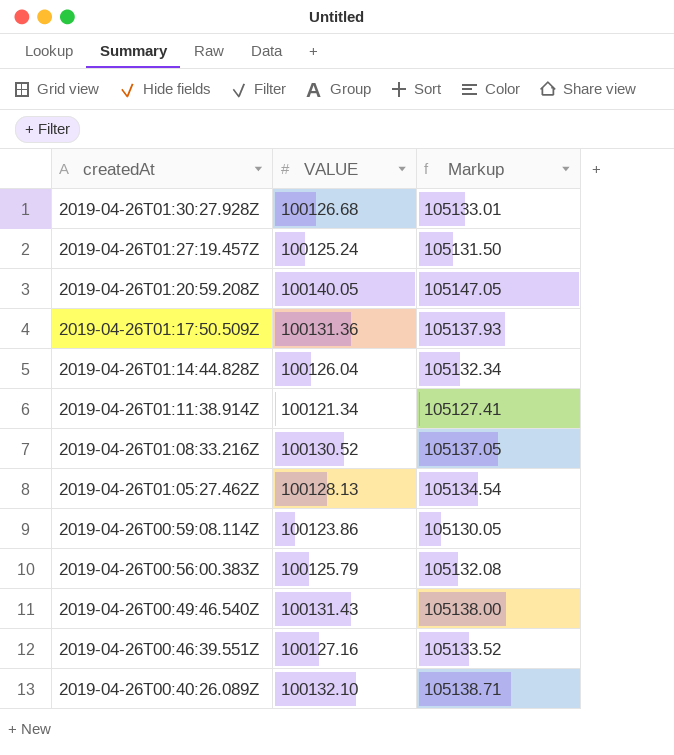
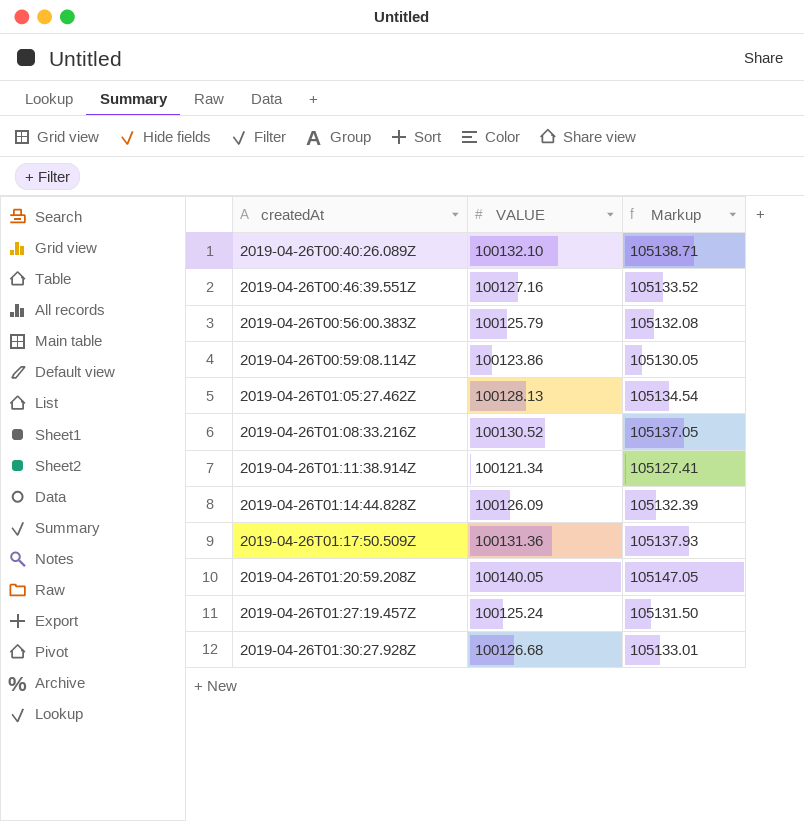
row order: createdAt descending -> createdAt ascending
row 2019-04-26T00:49:46.540Z: 100131.43 | 105138.00 -> none
2019-04-26T01:14:44.828Z | VALUE: 100126.04 -> 100126.09
2019-04-26T01:14:44.828Z | Markup: 105132.34 -> 105132.39

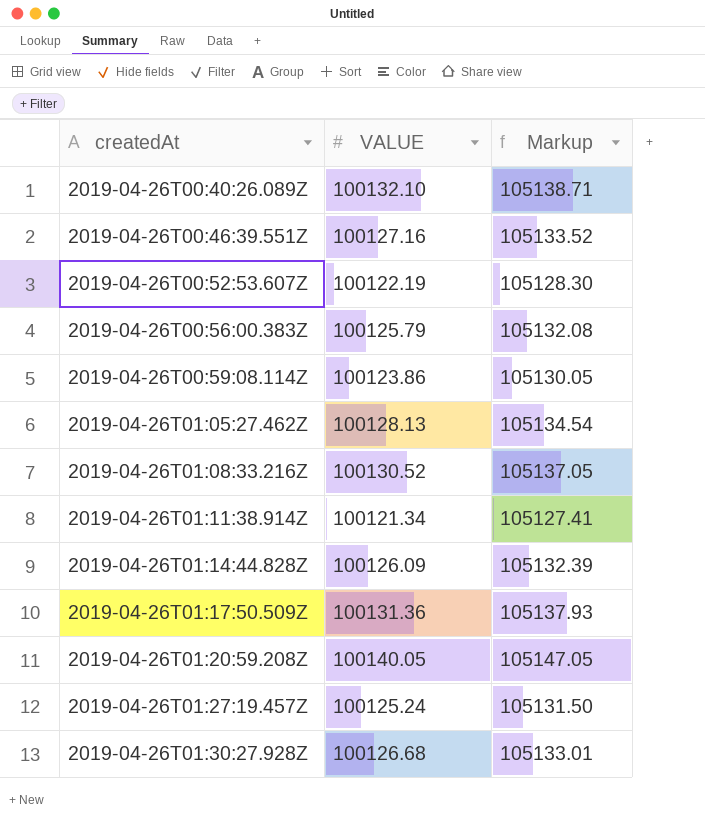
row 2019-04-26T00:52:53.607Z: none -> 100122.19 | 105128.30

